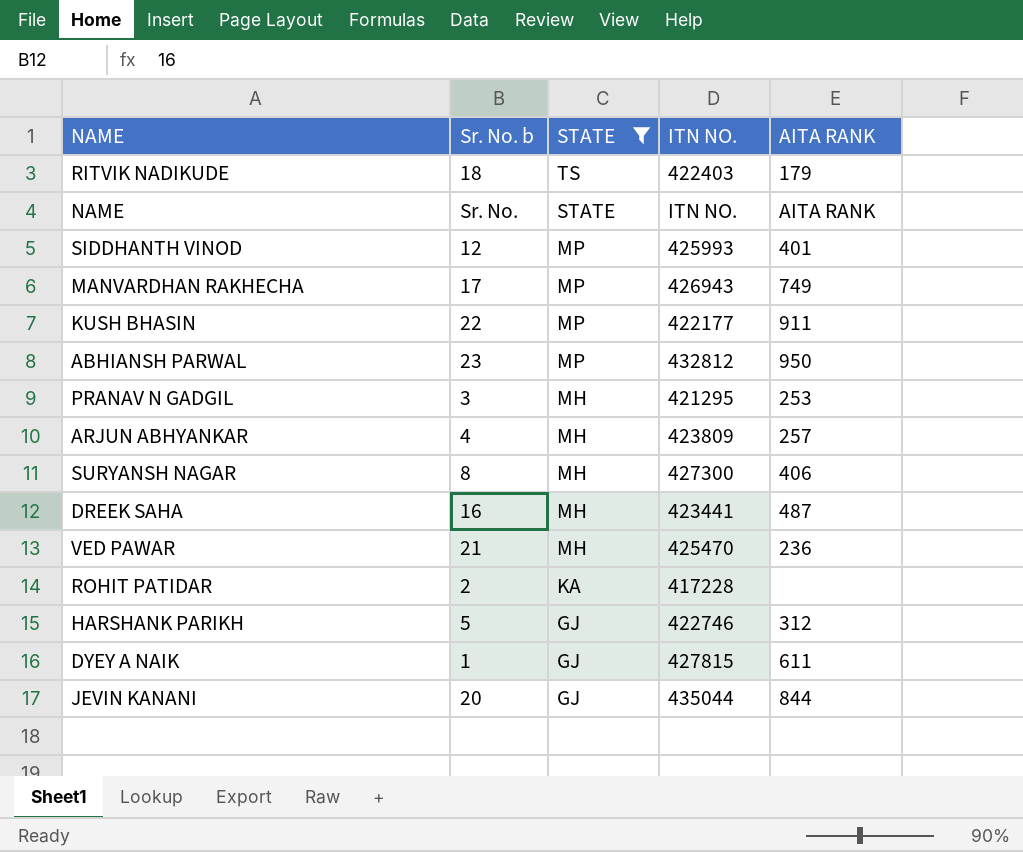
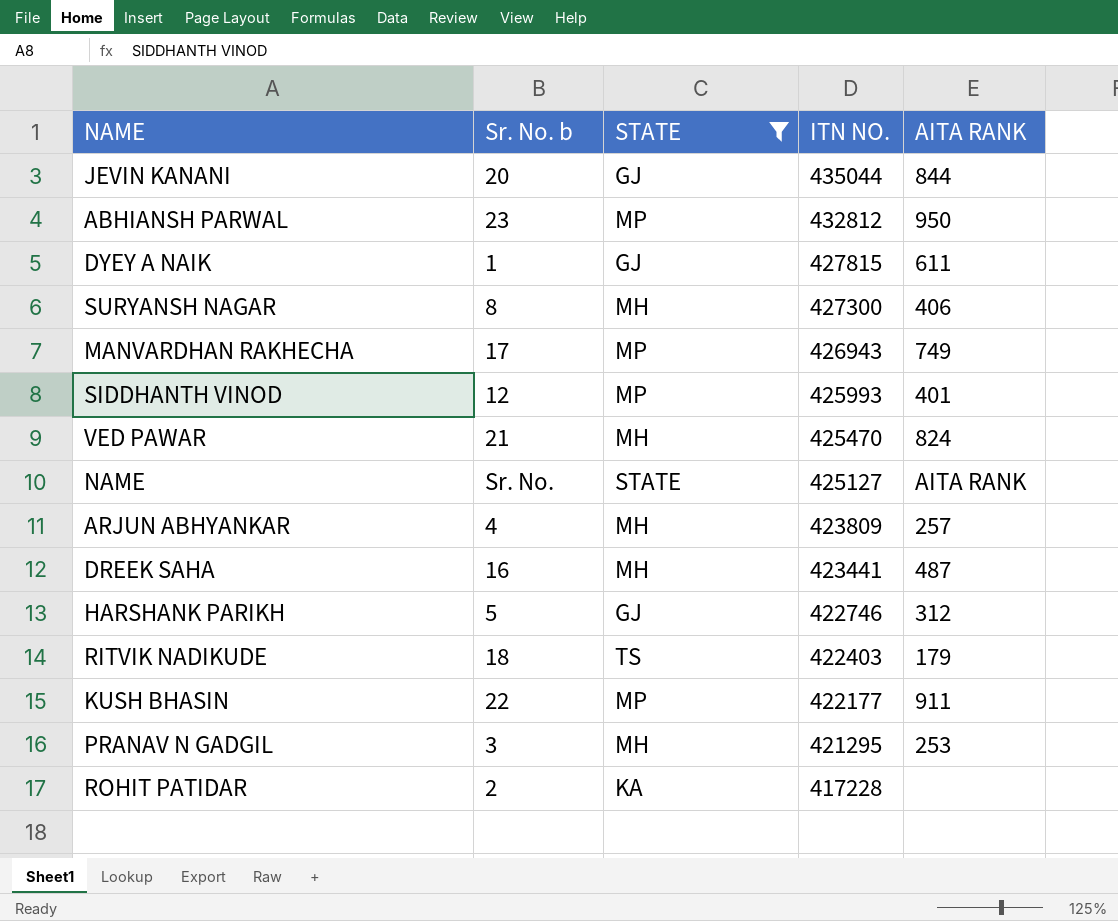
row order: STATE descending -> ITN NO. descending
VED PAWAR | AITA RANK: 236 -> 824
NAME | ITN NO.: ITN NO. -> 425127

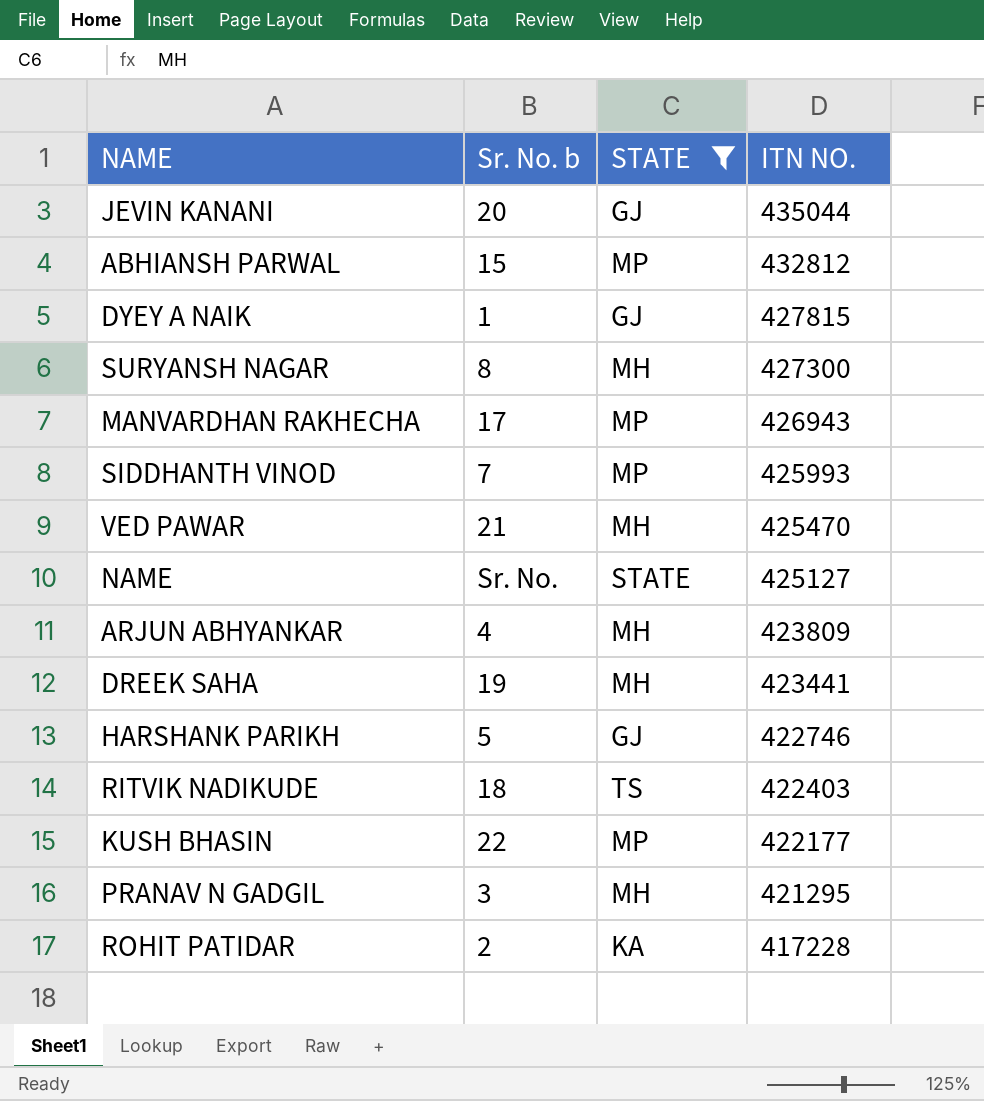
column AITA RANK | position: 5 -> none
ABHIANSH PARWAL | Sr. No. b: 23 -> 15
SIDDHANTH VINOD | Sr. No. b: 12 -> 7
DREEK SAHA | Sr. No. b: 16 -> 19

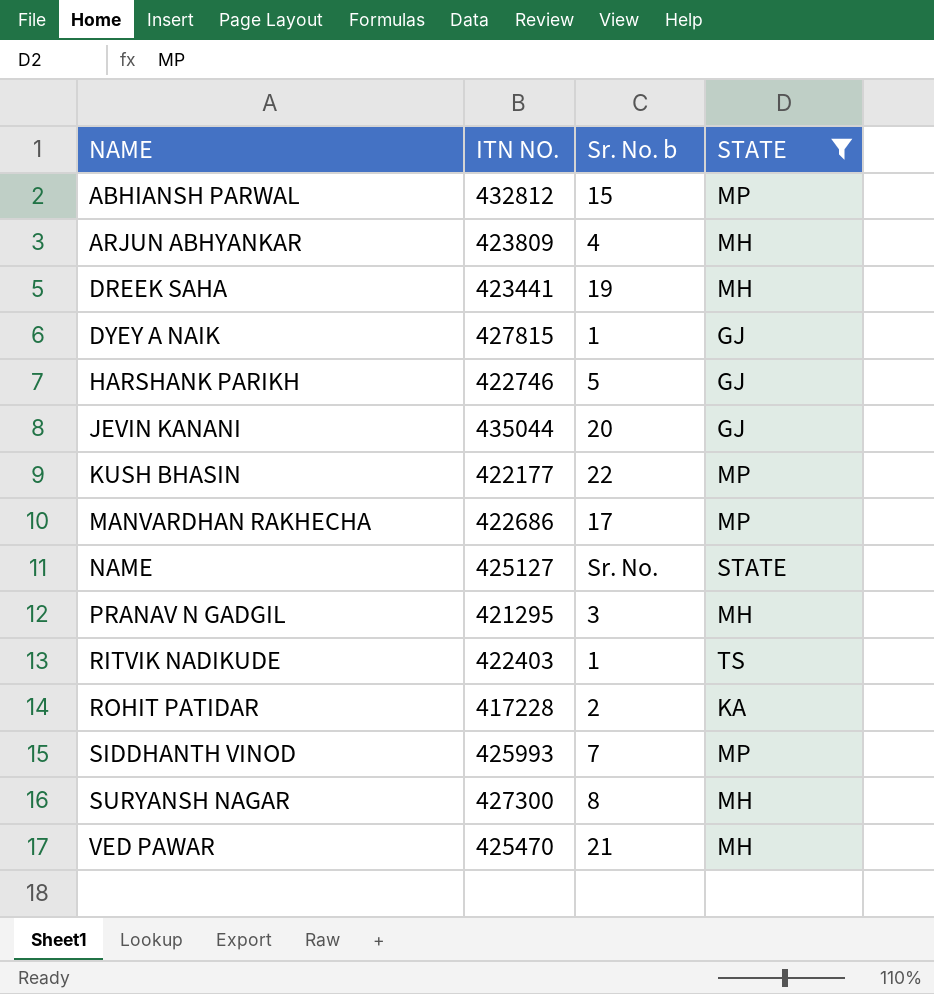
row order: ITN NO. descending -> NAME ascending
column ITN NO. | position: 4 -> 2
MANVARDHAN RAKHECHA | ITN NO.: 426943 -> 422686
RITVIK NADIKUDE | Sr. No. b: 18 -> 1

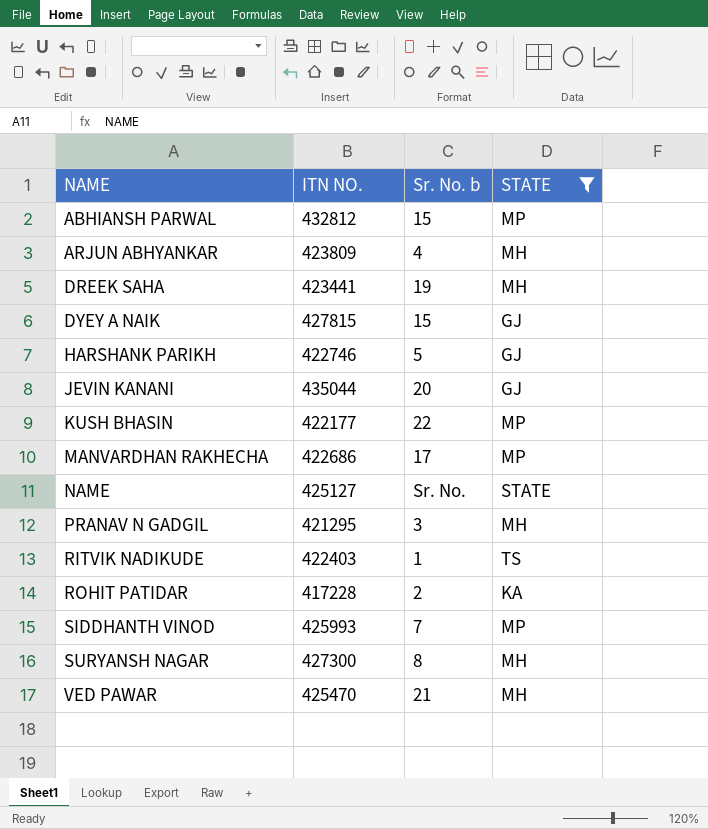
DYEY A NAIK | Sr. No. b: 1 -> 15

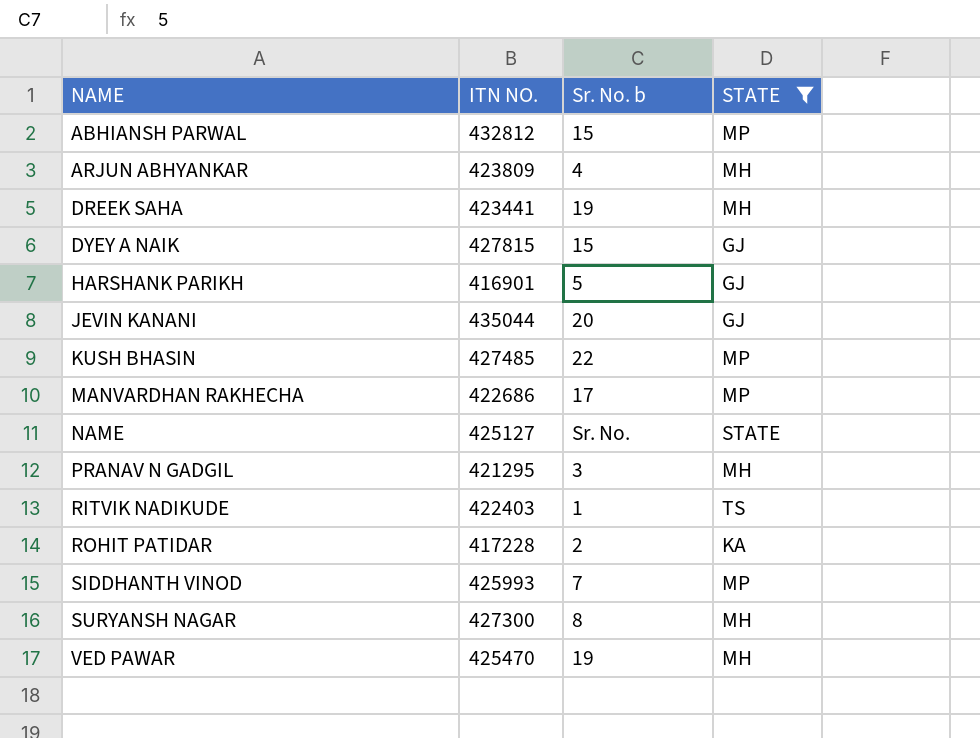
HARSHANK PARIKH | ITN NO.: 422746 -> 416901
KUSH BHASIN | ITN NO.: 422177 -> 427485
VED PAWAR | Sr. No. b: 21 -> 19

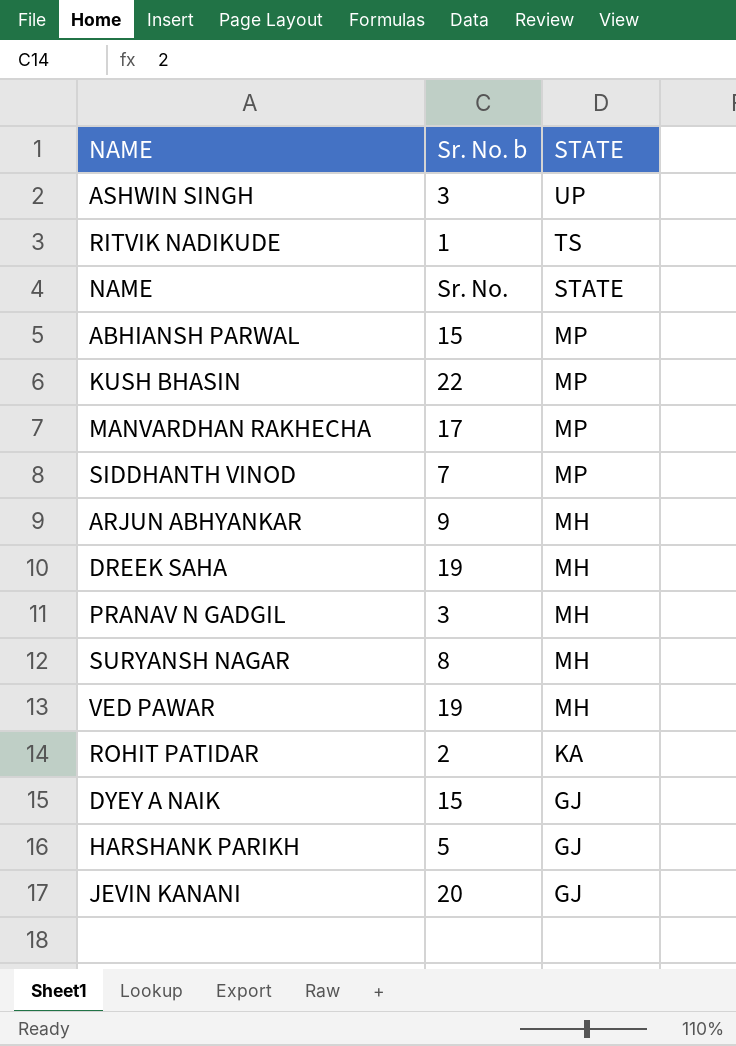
filter: STATE != UP -> none
row order: NAME ascending -> STATE descending
column ITN NO. | position: 2 -> none
ARJUN ABHYANKAR | Sr. No. b: 4 -> 9

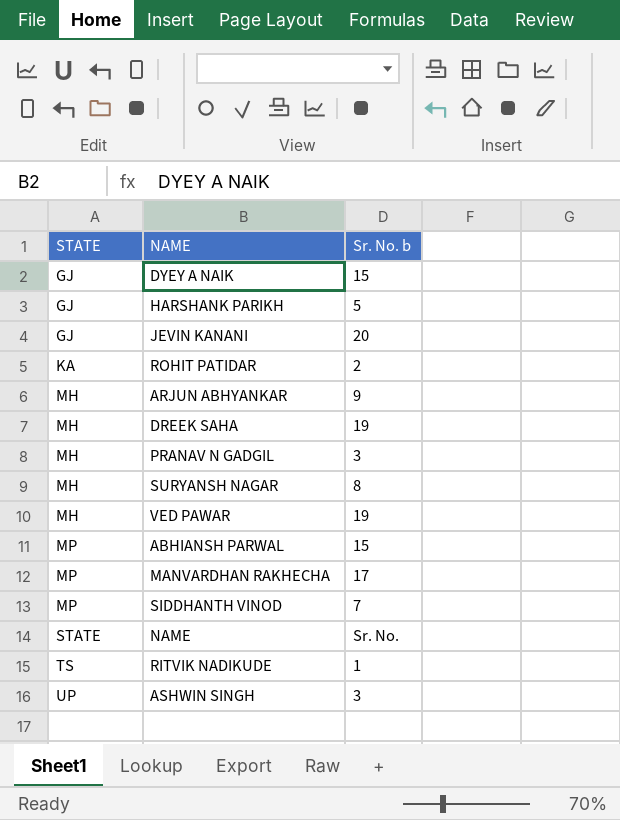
row order: STATE descending -> STATE ascending
column STATE | position: 3 -> 1
row KUSH BHASIN: 22 | MP -> none

